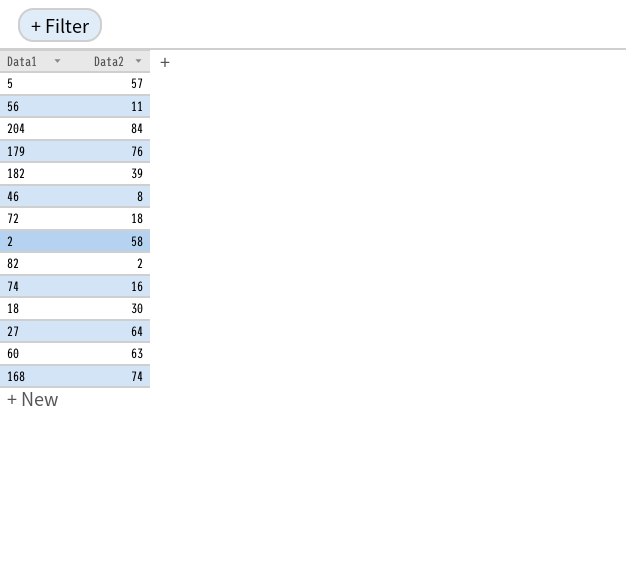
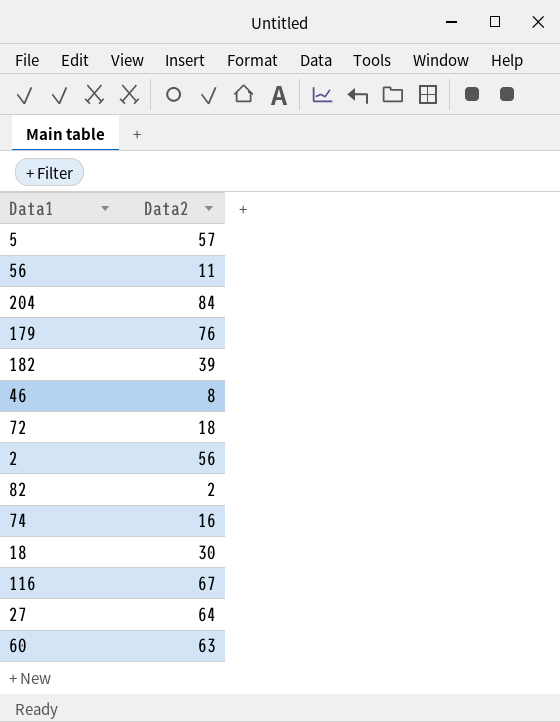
row 168: 74 -> none
2 | Data2: 58 -> 56
row 116: none -> 67

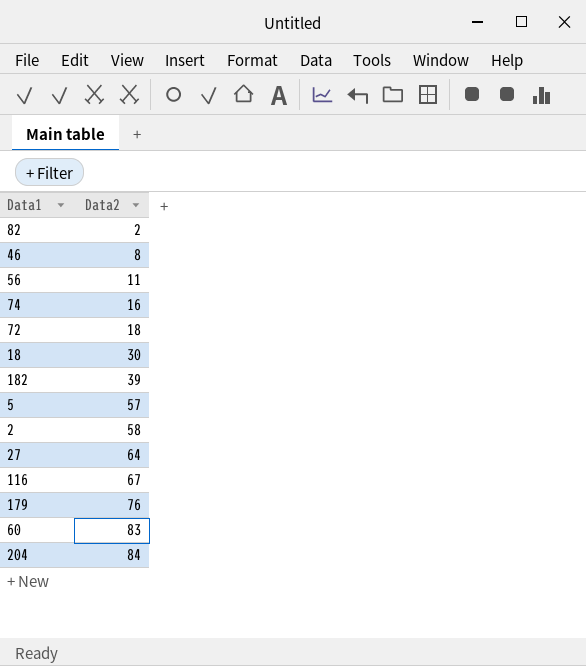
row order: none -> Data2 ascending
2 | Data2: 56 -> 58
60 | Data2: 63 -> 83

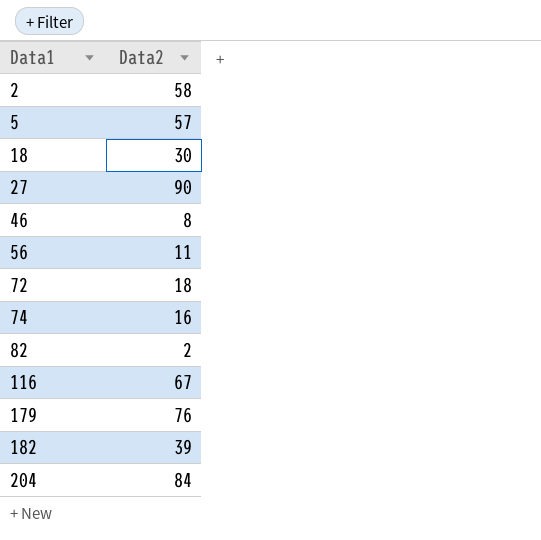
row order: Data2 ascending -> Data1 ascending
row 60: 83 -> none
27 | Data2: 64 -> 90

